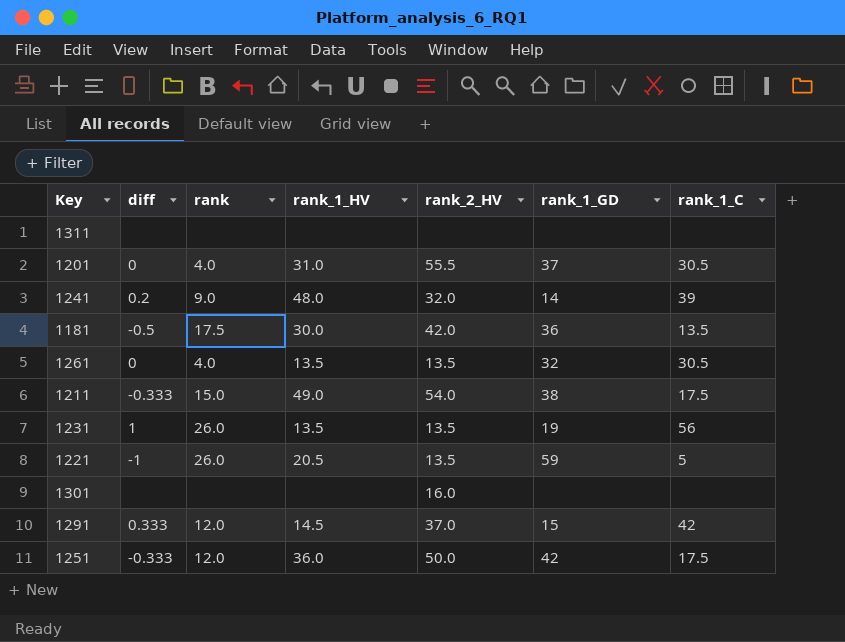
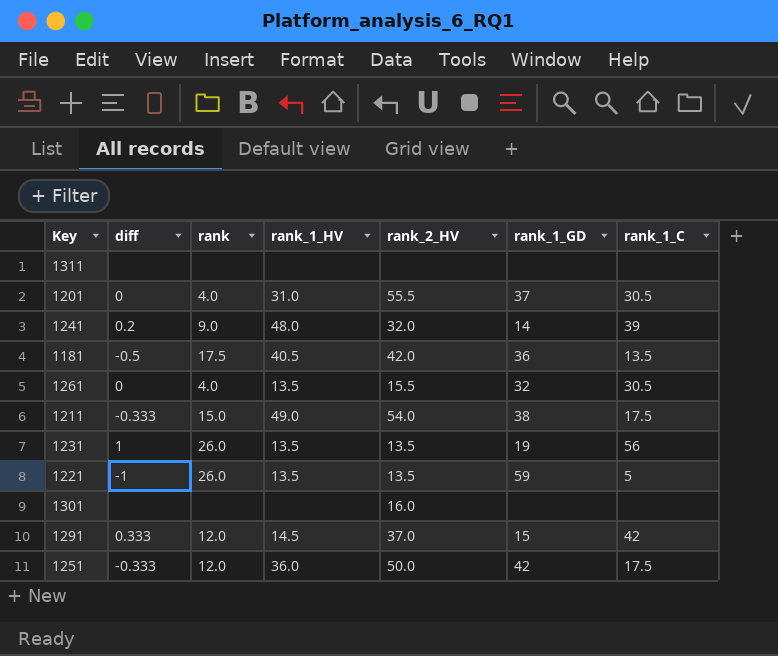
1181 | rank_1_HV: 30.0 -> 40.5
1261 | rank_2_HV: 13.5 -> 15.5
1221 | rank_1_HV: 20.5 -> 13.5

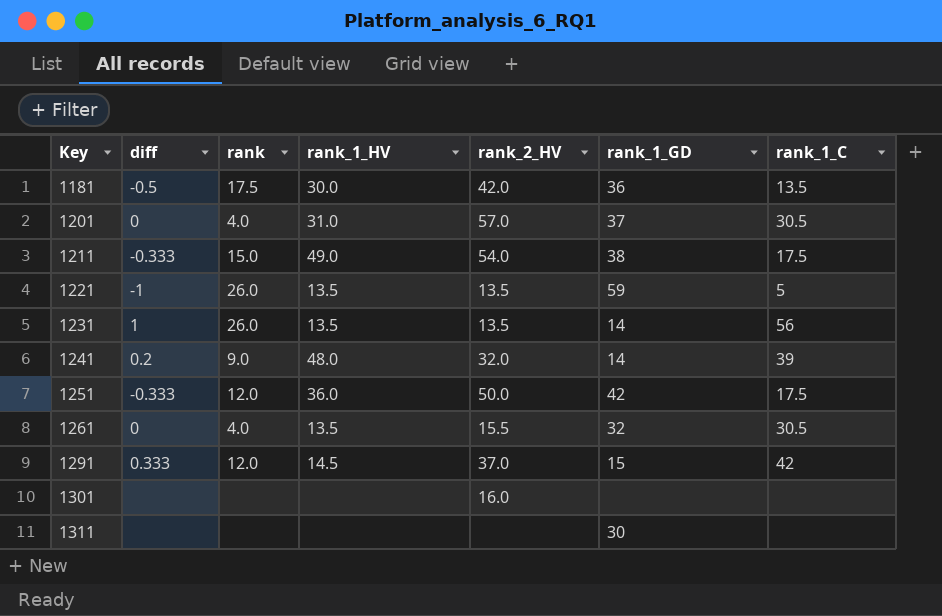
row order: none -> Key ascending
1181 | rank_1_HV: 40.5 -> 30.0
1201 | rank_2_HV: 55.5 -> 57.0
1231 | rank_1_GD: 19 -> 14
1311 | rank_1_GD: none -> 30

